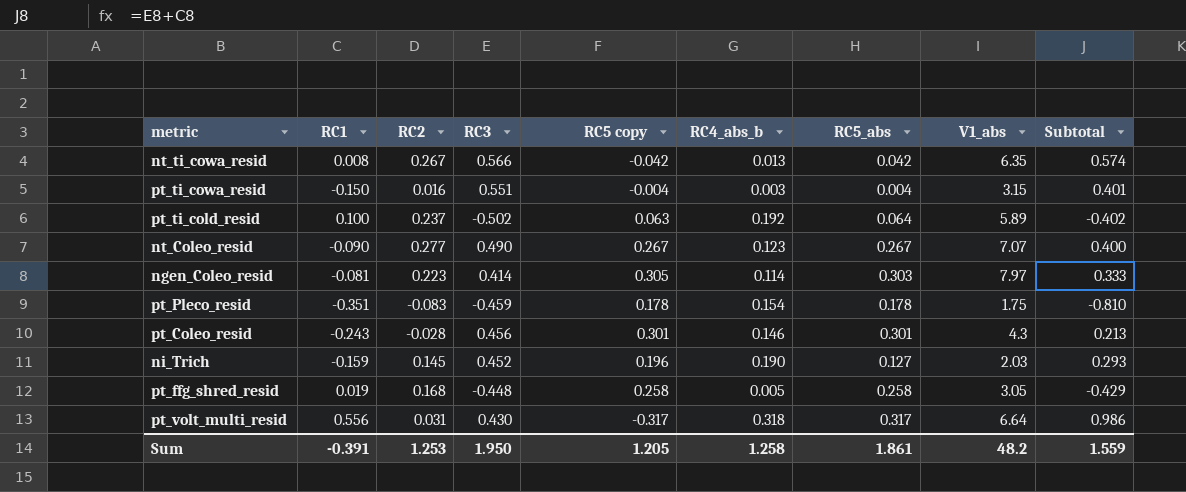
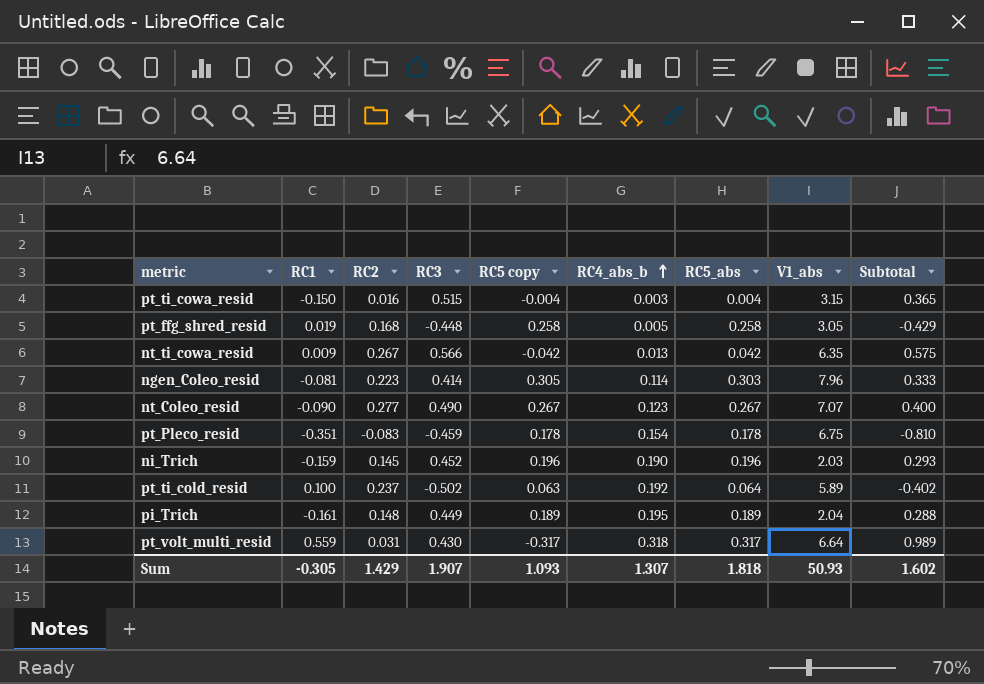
row order: none -> RC4_abs_b ascending
row pt_Coleo_resid: -0.243 | -0.028 | 0.456 | 0.301 | 0.146 | 0.301 | 4.3 | 0.213 -> none
pt_ti_cowa_resid | RC3: 0.551 -> 0.515
pt_ti_cowa_resid | Subtotal: 0.401 -> 0.365
nt_ti_cowa_resid | RC1: 0.008 -> 0.009
nt_ti_cowa_resid | Subtotal: 0.574 -> 0.575
ngen_Coleo_resid | V1_abs: 7.97 -> 7.96
pt_Pleco_resid | V1_abs: 1.75 -> 6.75
ni_Trich | RC5_abs: 0.127 -> 0.196
row pi_Trich: none -> -0.161 | 0.148 | 0.449 | 0.189 | 0.195 | 0.189 | 2.04 | 0.288
pt_volt_multi_resid | RC1: 0.556 -> 0.559
pt_volt_multi_resid | Subtotal: 0.986 -> 0.989
Sum | RC1: -0.391 -> -0.305
Sum | RC2: 1.253 -> 1.429
Sum | RC3: 1.950 -> 1.907
Sum | RC5 copy: 1.205 -> 1.093
Sum | RC4_abs_b: 1.258 -> 1.307
Sum | RC5_abs: 1.861 -> 1.818
Sum | V1_abs: 48.2 -> 50.93
Sum | Subtotal: 1.559 -> 1.602

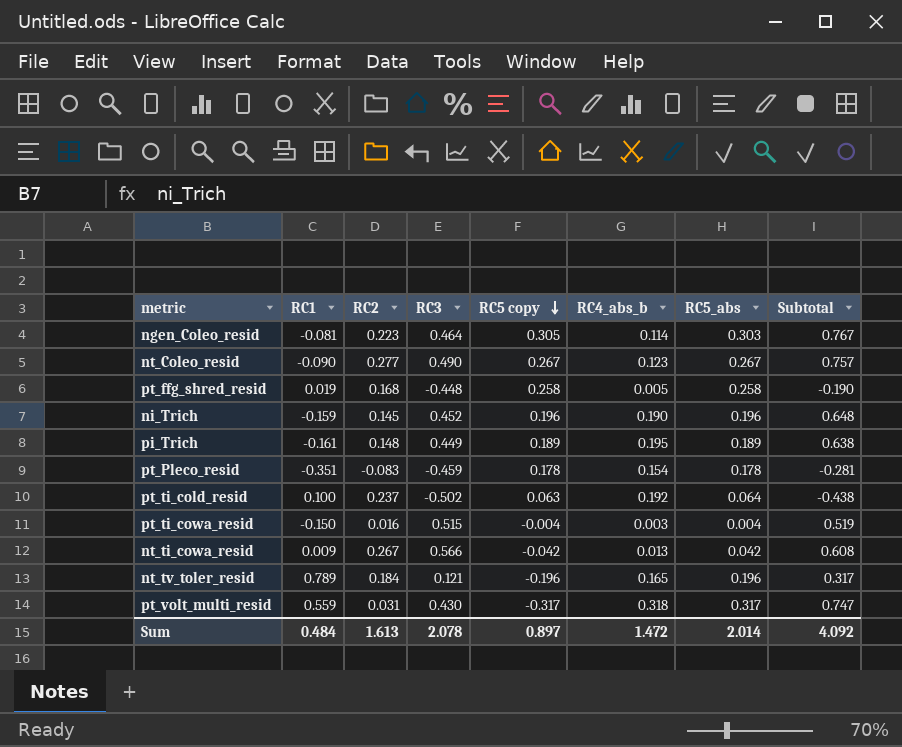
row order: RC4_abs_b ascending -> RC5 copy descending
column V1_abs | position: 8 -> none
column Subtotal | formula: [RC1] + [RC3] -> [RC3] + [RC5_abs]
ngen_Coleo_resid | RC3: 0.414 -> 0.464
row nt_tv_toler_resid: none -> 0.789 | 0.184 | 0.121 | -0.196 | 0.165 | 0.196 | 0.317
Sum | RC1: -0.305 -> 0.484
Sum | RC2: 1.429 -> 1.613
Sum | RC3: 1.907 -> 2.078
Sum | RC5 copy: 1.093 -> 0.897
Sum | RC4_abs_b: 1.307 -> 1.472
Sum | RC5_abs: 1.818 -> 2.014
Sum | Subtotal: 1.602 -> 4.092

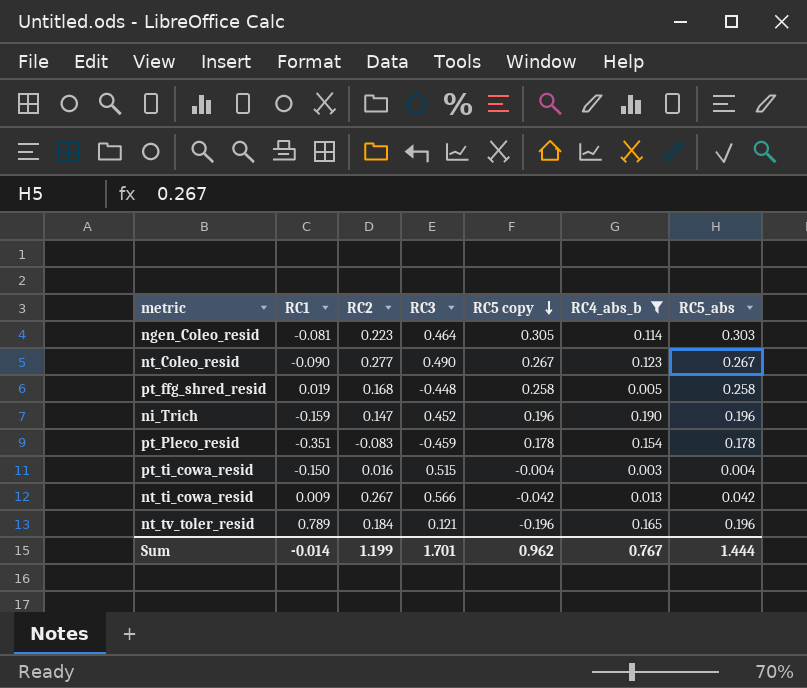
filter: none -> RC4_abs_b <= 0.190
column Subtotal | formula: [RC3] + [RC5_abs] -> none
ni_Trich | RC2: 0.145 -> 0.147
Sum | RC1: 0.484 -> -0.014
Sum | RC2: 1.613 -> 1.199
Sum | RC3: 2.078 -> 1.701
Sum | RC5 copy: 0.897 -> 0.962
Sum | RC4_abs_b: 1.472 -> 0.767
Sum | RC5_abs: 2.014 -> 1.444

